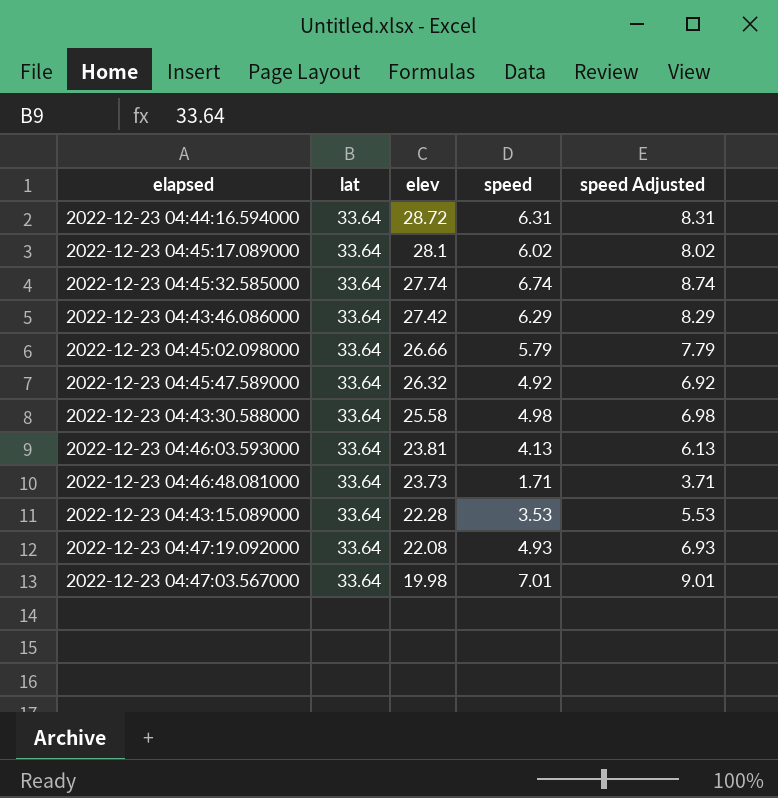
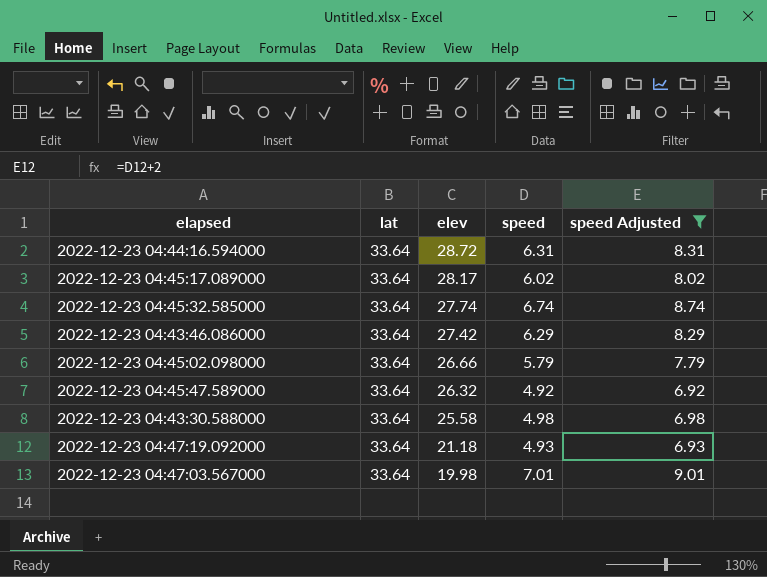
filter: none -> speed Adjusted >= 6.92
2022-12-23 04:45:17.089000 | elev: 28.1 -> 28.17
2022-12-23 04:47:19.092000 | elev: 22.08 -> 21.18

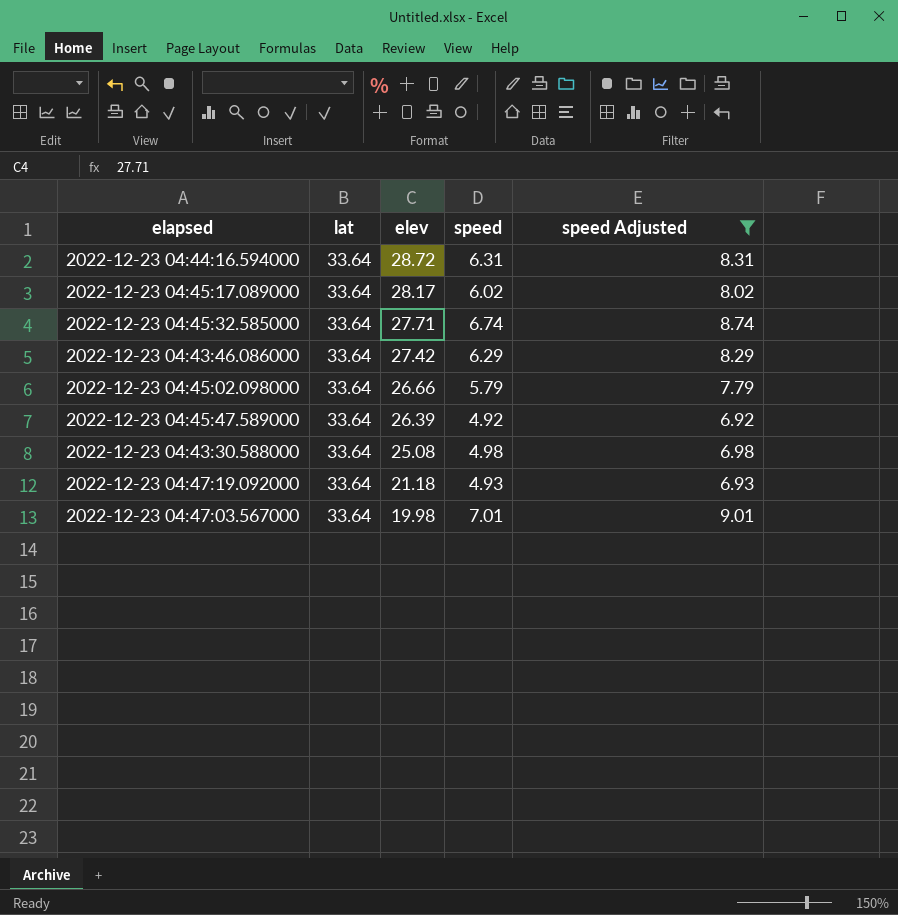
2022-12-23 04:45:32.585000 | elev: 27.74 -> 27.71
2022-12-23 04:45:47.589000 | elev: 26.32 -> 26.39
2022-12-23 04:43:30.588000 | elev: 25.58 -> 25.08

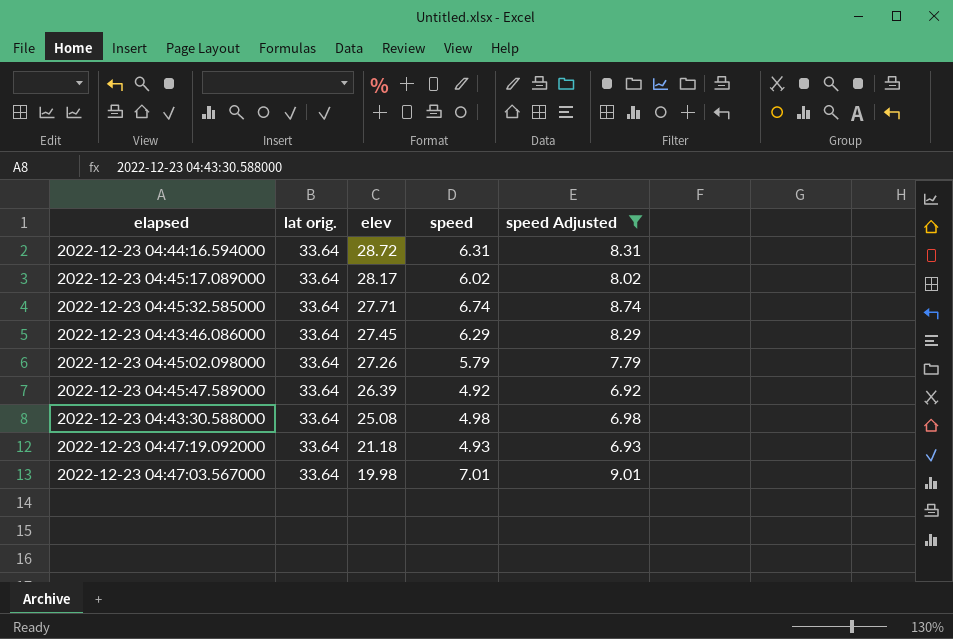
column name: lat -> lat orig.
2022-12-23 04:43:46.086000 | elev: 27.42 -> 27.45
2022-12-23 04:45:02.098000 | elev: 26.66 -> 27.26

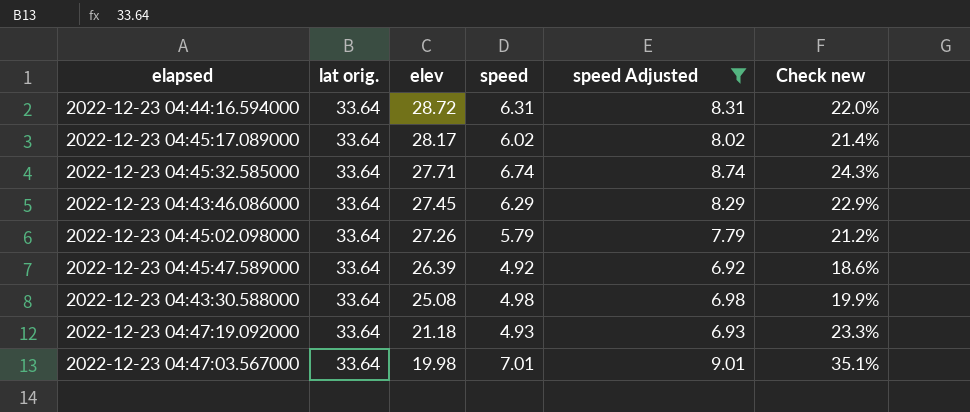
column Check new | formula: none -> [speed] / [elev]

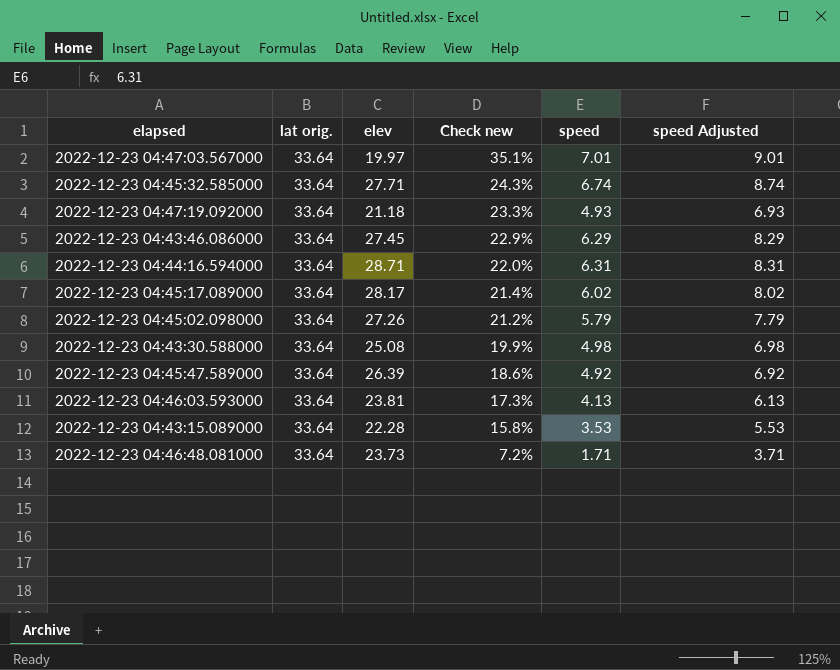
filter: speed Adjusted >= 6.92 -> none
row order: elev descending -> Check new descending
column Check new | position: 6 -> 4
2022-12-23 04:47:03.567000 | elev: 19.98 -> 19.97
2022-12-23 04:44:16.594000 | elev: 28.72 -> 28.71

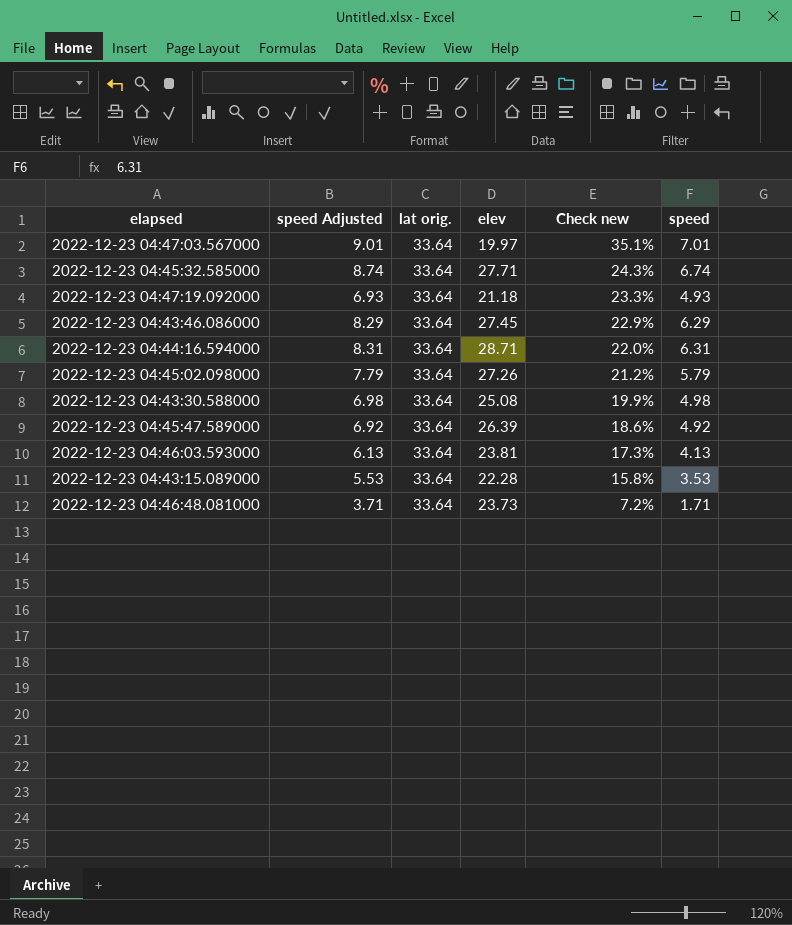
column speed Adjusted | position: 6 -> 2
row 2022-12-23 04:45:17.089000: 33.64 | 28.17 | 21.4% | 6.02 | 8.02 -> none

